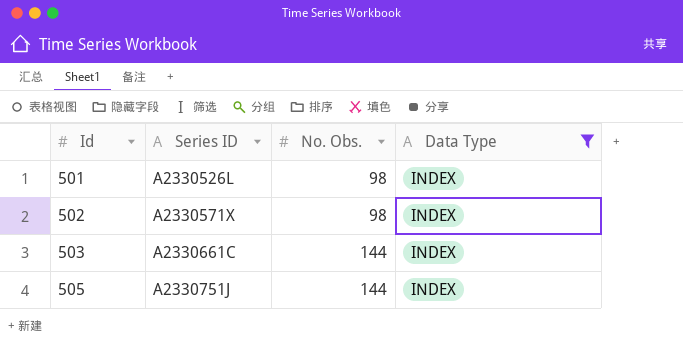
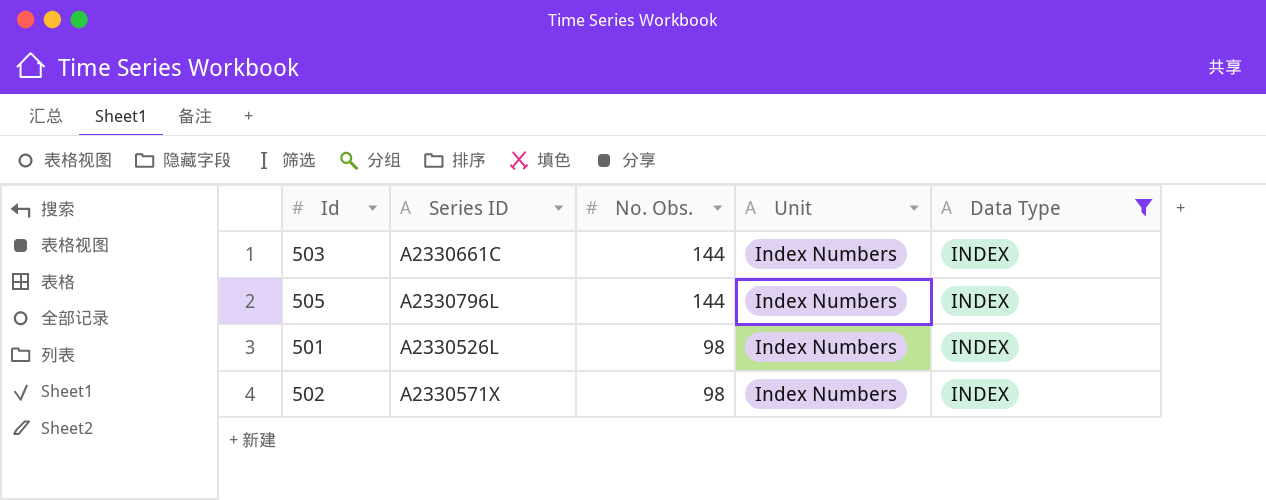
row order: Id ascending -> No. Obs. descending
column Unit | position: none -> 4
505 | Series ID: A2330751J -> A2330796L

